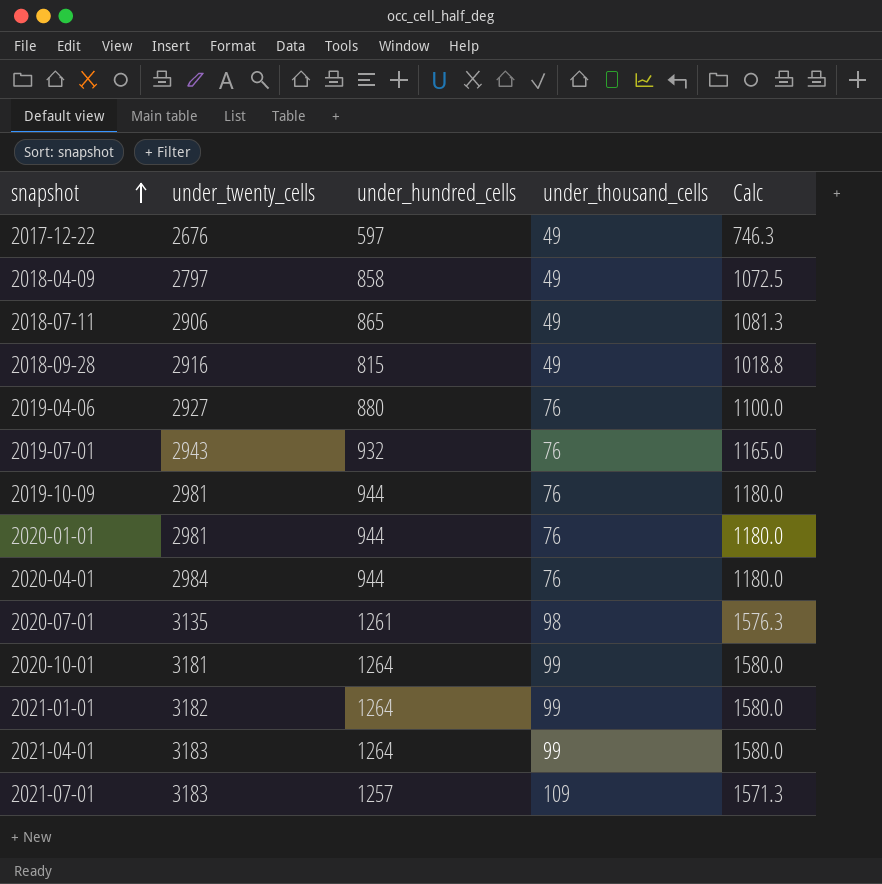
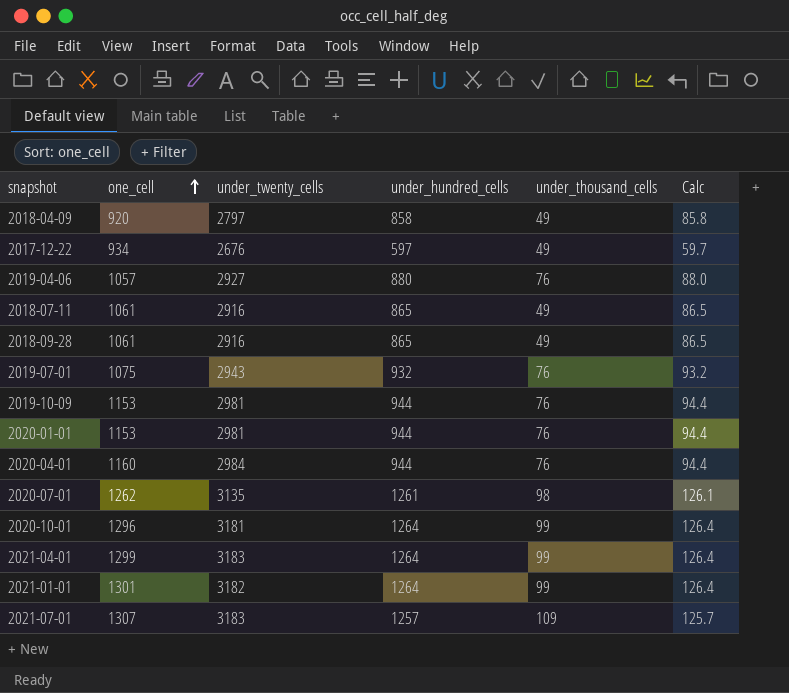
row order: snapshot ascending -> one_cell ascending
column one_cell | position: none -> 2
column Calc | formula: [under_hundred_cells] * 1.25 -> [under_hundred_cells] * 0.1
2018-07-11 | under_twenty_cells: 2906 -> 2916
2018-09-28 | under_hundred_cells: 815 -> 865

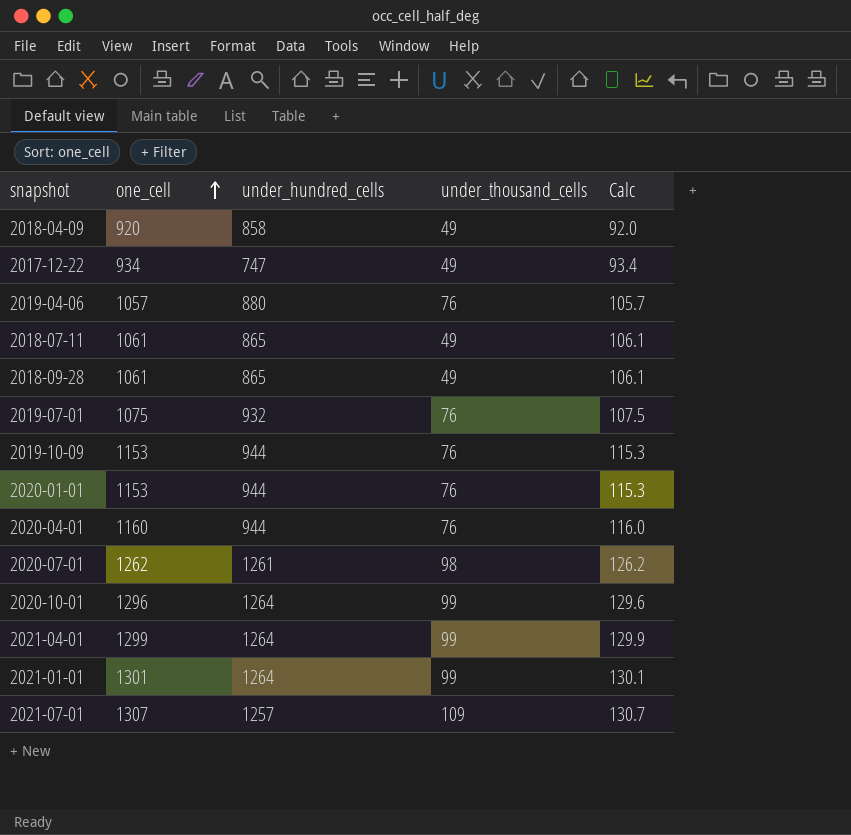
column under_twenty_cells | position: 3 -> none
column Calc | formula: [under_hundred_cells] * 0.1 -> [one_cell] * 0.1
2017-12-22 | under_hundred_cells: 597 -> 747

